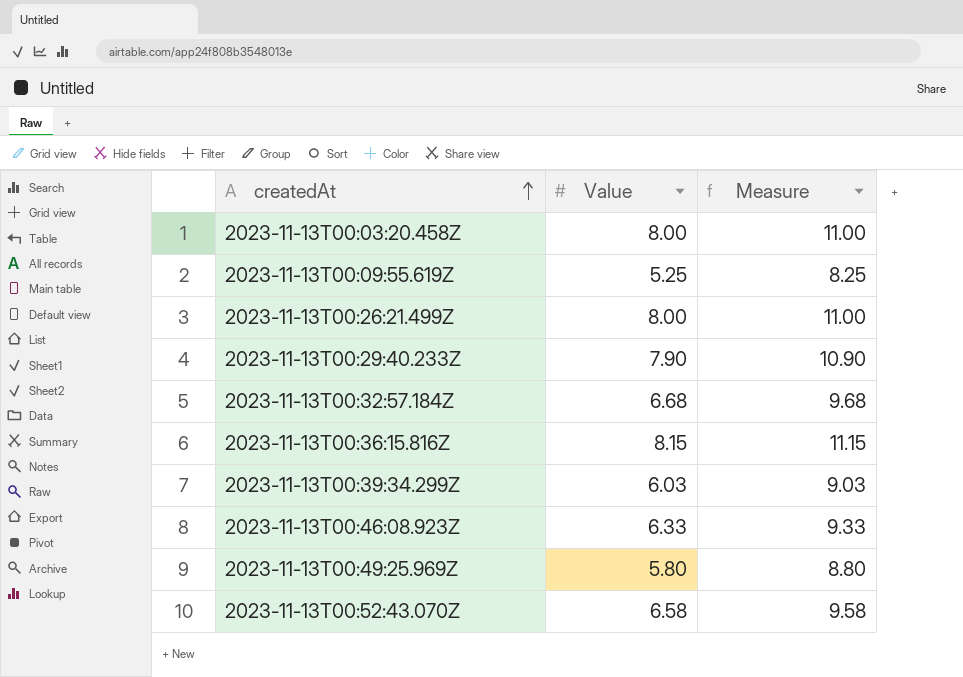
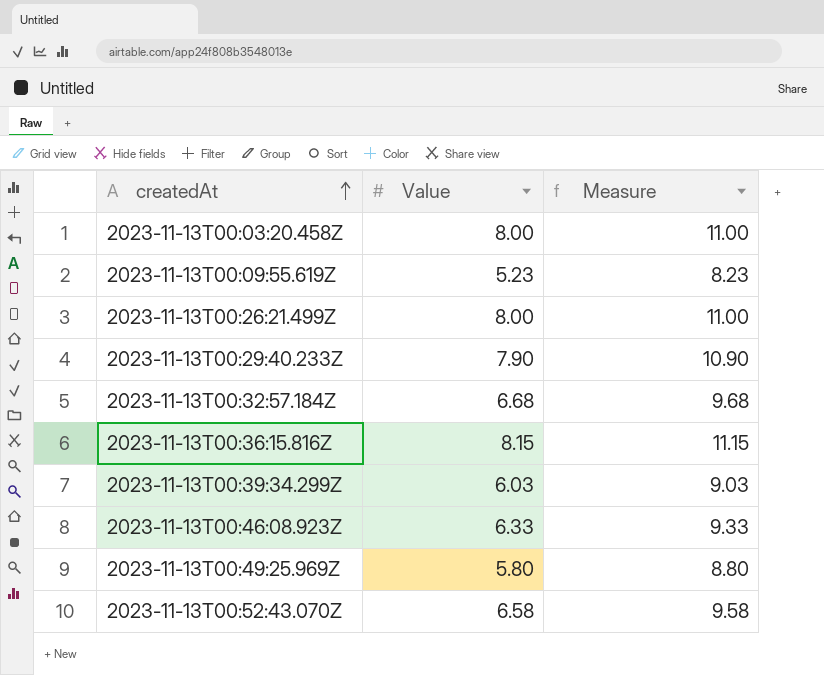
2023-11-13T00:09:55.619Z | Value: 5.25 -> 5.23
2023-11-13T00:09:55.619Z | Measure: 8.25 -> 8.23

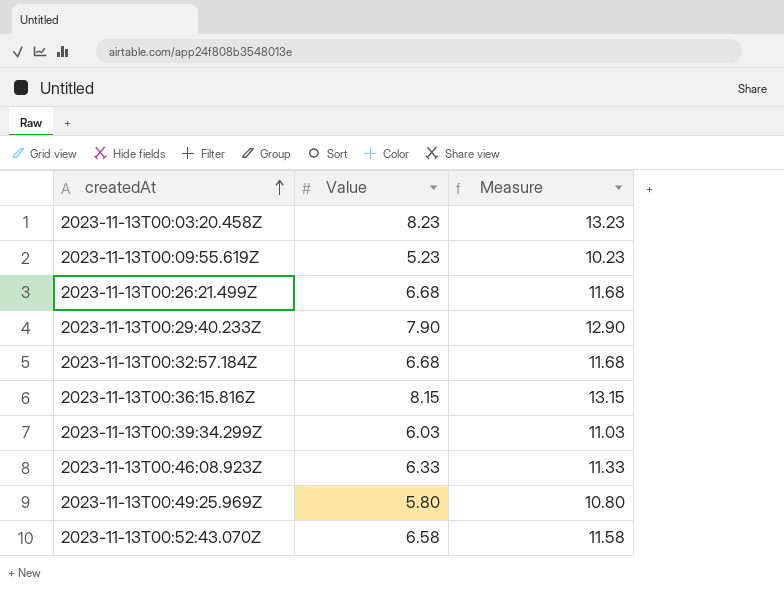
column Measure | formula: [Value] + 3 -> [Value] + 5
2023-11-13T00:03:20.458Z | Value: 8.00 -> 8.23
2023-11-13T00:26:21.499Z | Value: 8.00 -> 6.68

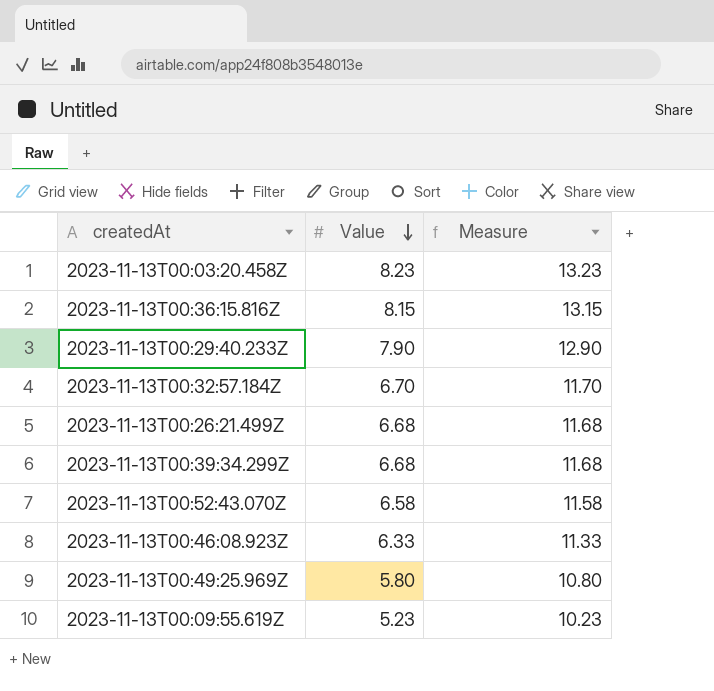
row order: createdAt ascending -> Value descending
2023-11-13T00:32:57.184Z | Value: 6.68 -> 6.70
2023-11-13T00:32:57.184Z | Measure: 11.68 -> 11.70
2023-11-13T00:39:34.299Z | Value: 6.03 -> 6.68
2023-11-13T00:39:34.299Z | Measure: 11.03 -> 11.68

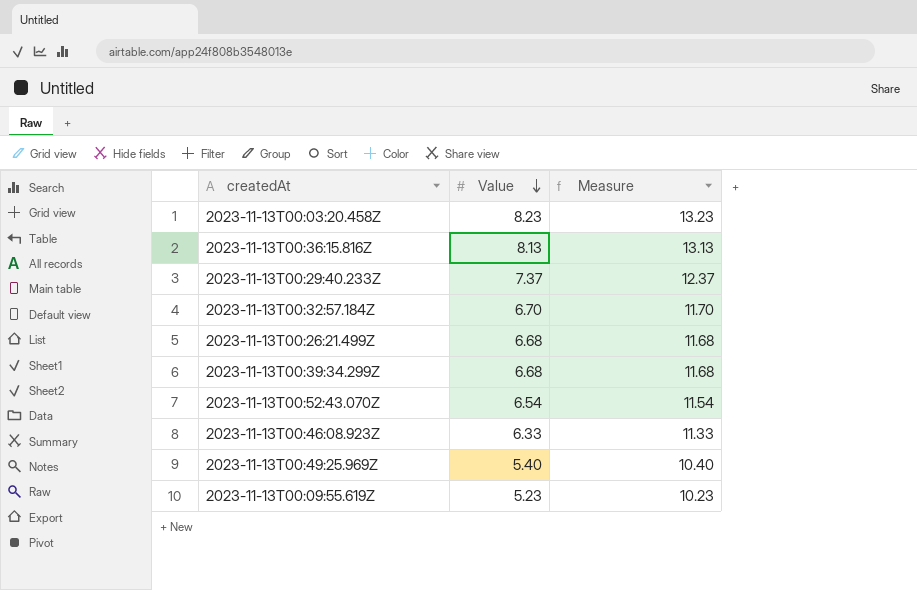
2023-11-13T00:36:15.816Z | Value: 8.15 -> 8.13
2023-11-13T00:36:15.816Z | Measure: 13.15 -> 13.13
2023-11-13T00:29:40.233Z | Value: 7.90 -> 7.37
2023-11-13T00:29:40.233Z | Measure: 12.90 -> 12.37
2023-11-13T00:52:43.070Z | Value: 6.58 -> 6.54
2023-11-13T00:52:43.070Z | Measure: 11.58 -> 11.54
2023-11-13T00:49:25.969Z | Value: 5.80 -> 5.40
2023-11-13T00:49:25.969Z | Measure: 10.80 -> 10.40

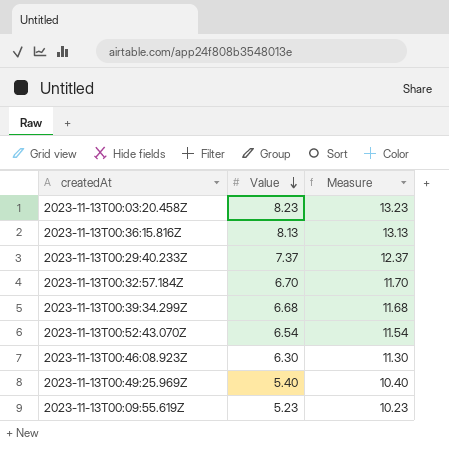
row 2023-11-13T00:26:21.499Z: 6.68 | 11.68 -> none
2023-11-13T00:46:08.923Z | Value: 6.33 -> 6.30
2023-11-13T00:46:08.923Z | Measure: 11.33 -> 11.30

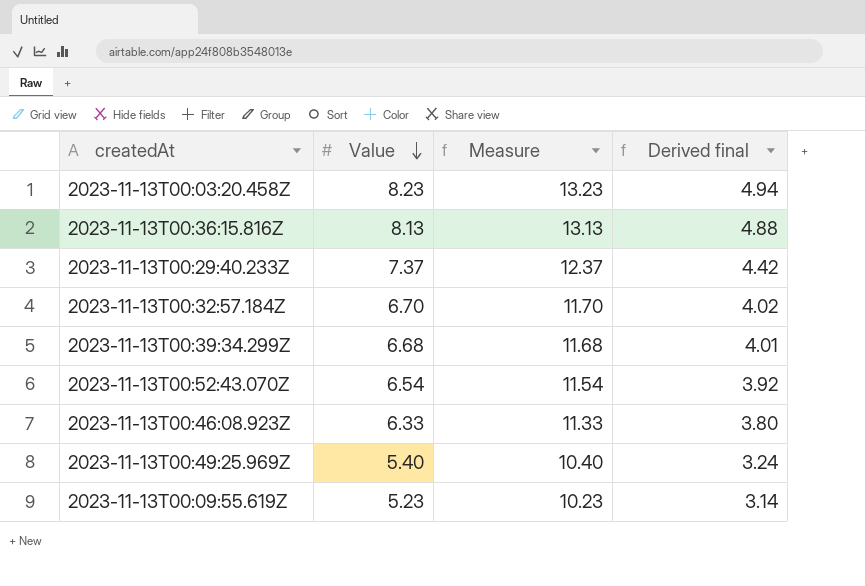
column Derived final | formula: none -> [Value] * 0.6
2023-11-13T00:46:08.923Z | Value: 6.30 -> 6.33
2023-11-13T00:46:08.923Z | Measure: 11.30 -> 11.33

